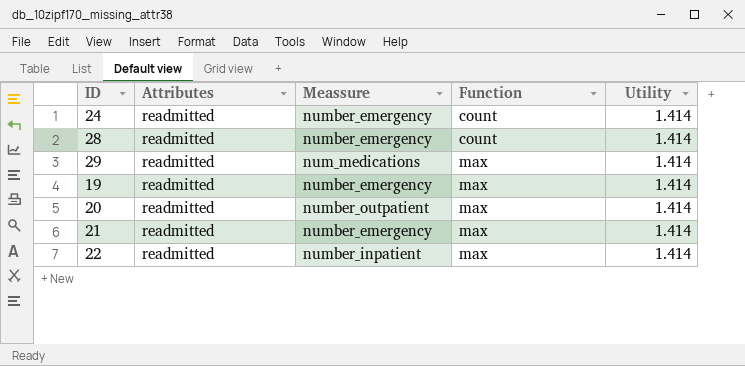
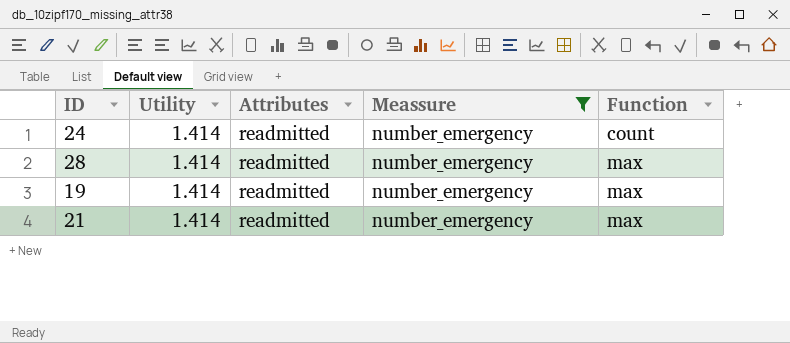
filter: none -> Meassure = number_emergency
column Utility | position: 5 -> 2
28 | Function: count -> max

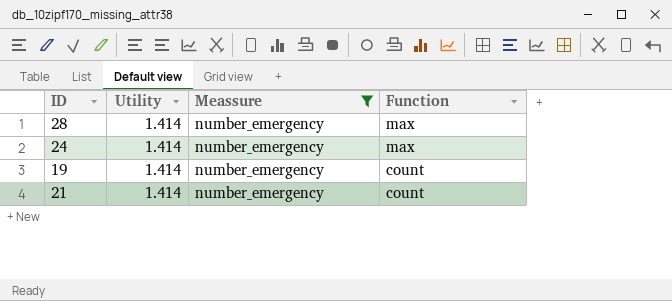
row order: Function ascending -> Function descending
column Attributes | position: 3 -> none
24 | Function: count -> max
19 | Function: max -> count
21 | Function: max -> count

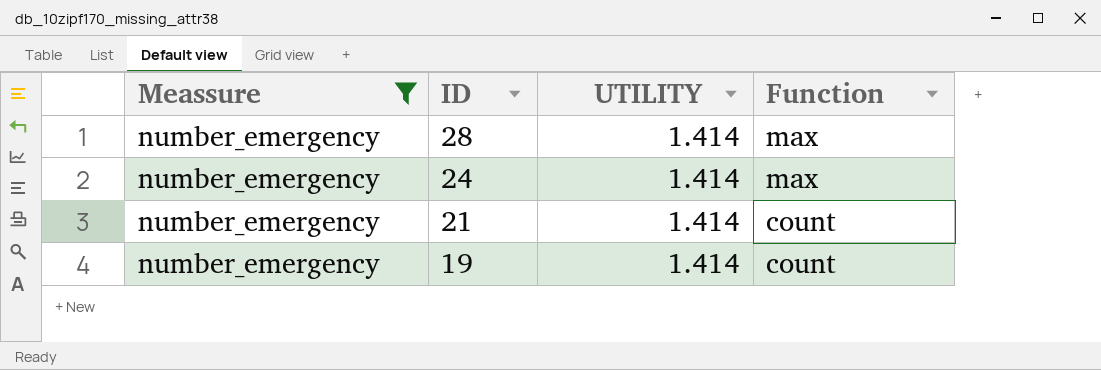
row order: Function descending -> ID descending
column Meassure | position: 3 -> 1
column name: Utility -> UTILITY

